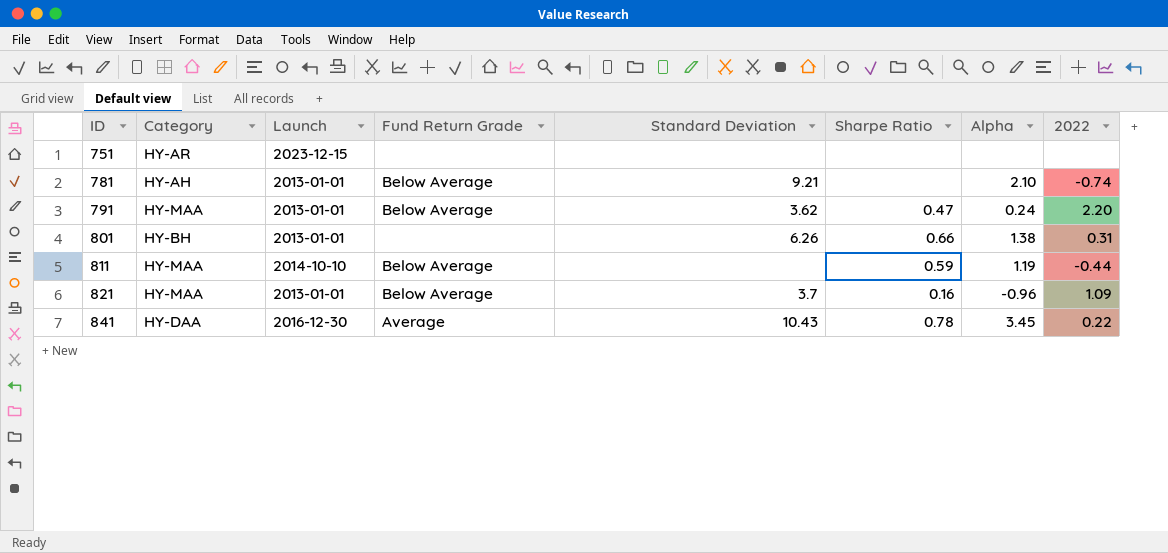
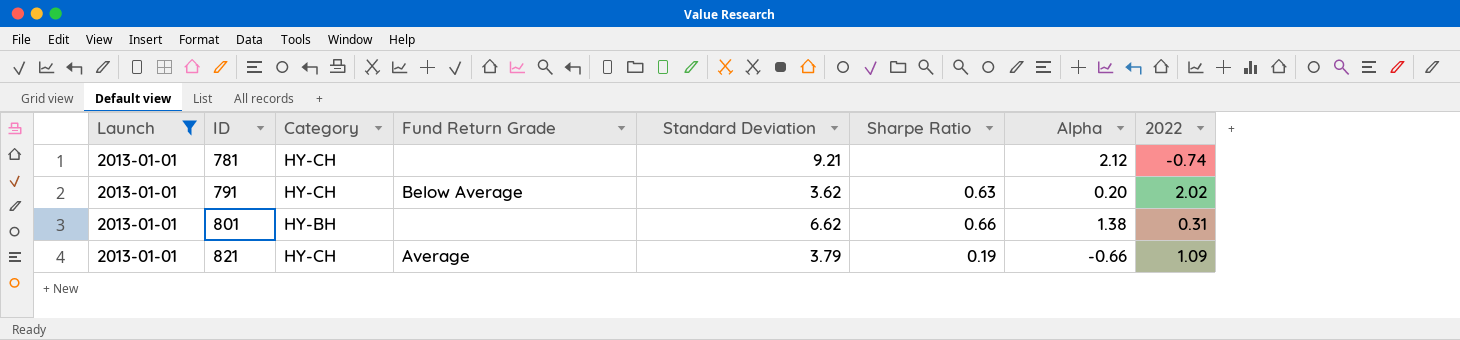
filter: none -> Launch = 2013-01-01
column Launch | position: 3 -> 1
781 | Category: HY-AH -> HY-CH
781 | Fund Return Grade: Below Average -> none
781 | Alpha: 2.10 -> 2.12
791 | Category: HY-MAA -> HY-CH
791 | Sharpe Ratio: 0.47 -> 0.63
791 | Alpha: 0.24 -> 0.20
791 | 2022: 2.20 -> 2.02
801 | Standard Deviation: 6.26 -> 6.62
821 | Category: HY-MAA -> HY-CH
821 | Fund Return Grade: Below Average -> Average
821 | Standard Deviation: 3.7 -> 3.79
821 | Sharpe Ratio: 0.16 -> 0.19
821 | Alpha: -0.96 -> -0.66

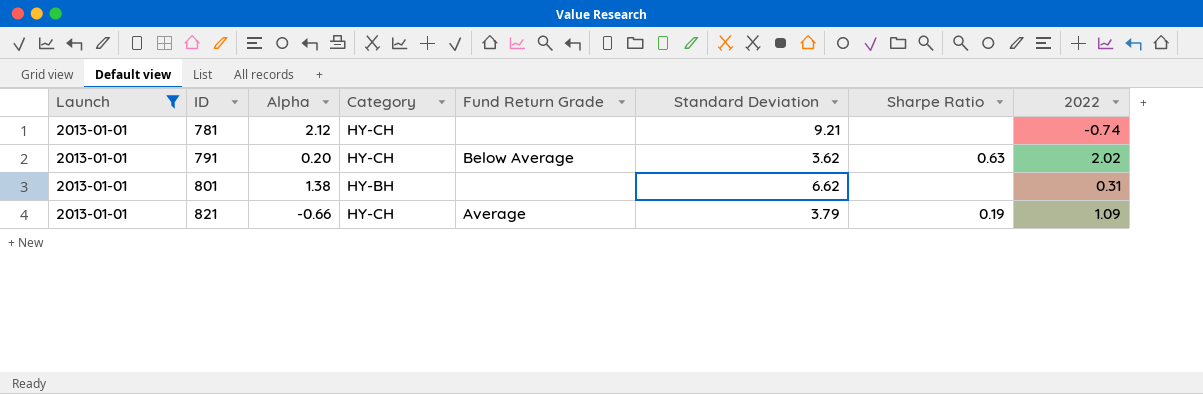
column Alpha | position: 7 -> 3
801 | Sharpe Ratio: 0.66 -> none

